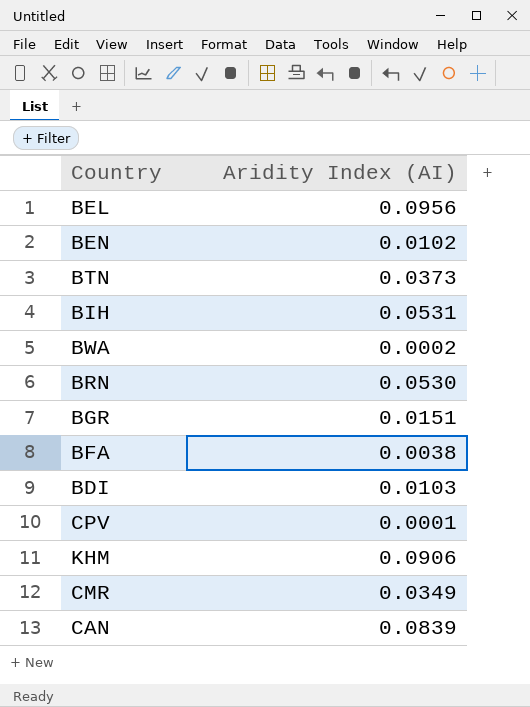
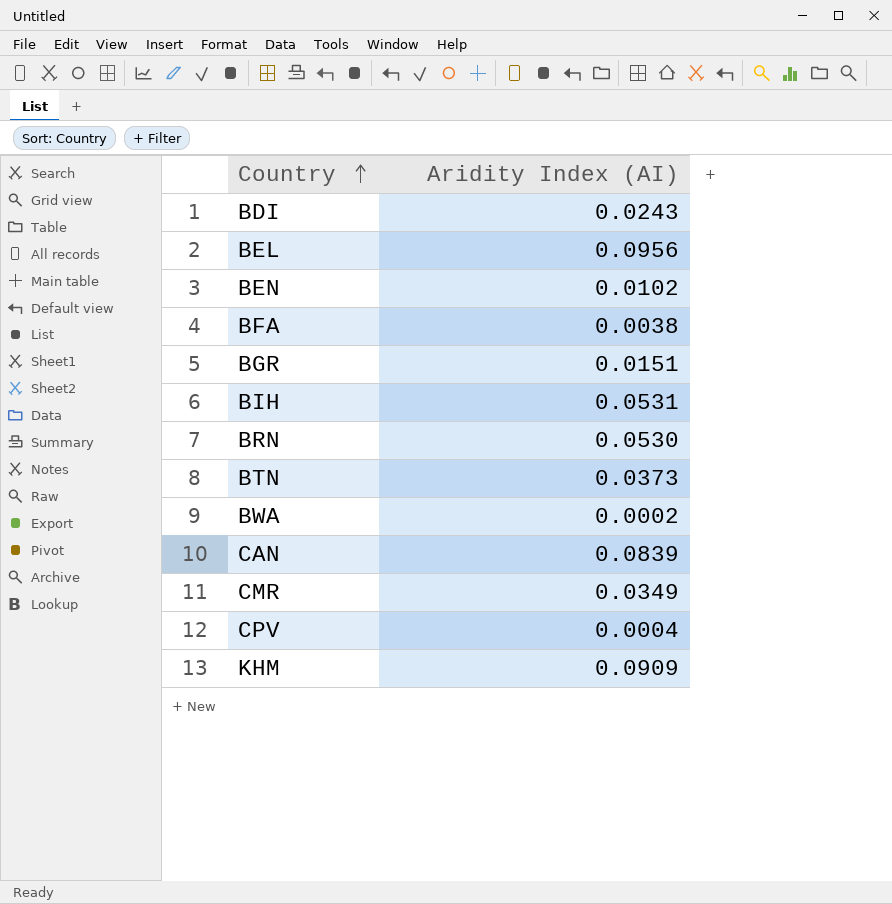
row order: none -> Country ascending
BDI | Aridity Index (AI): 0.0103 -> 0.0243
CPV | Aridity Index (AI): 0.0001 -> 0.0004
KHM | Aridity Index (AI): 0.0906 -> 0.0909

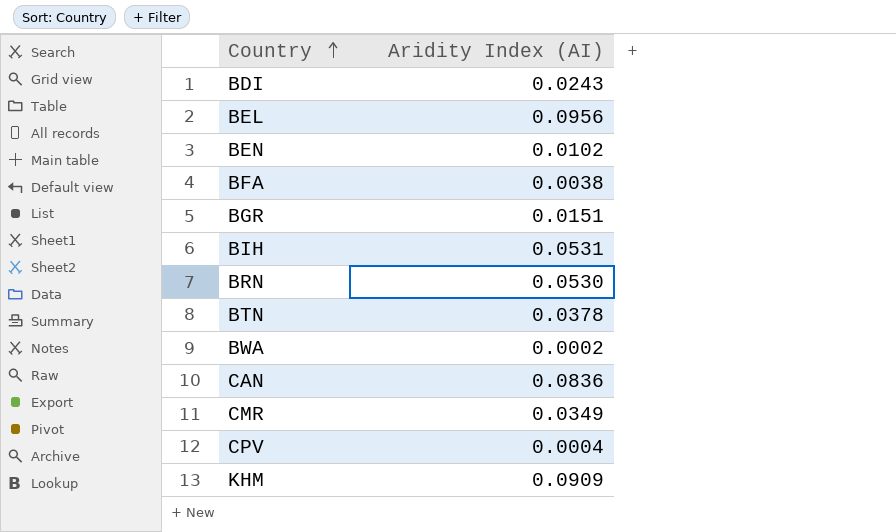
BTN | Aridity Index (AI): 0.0373 -> 0.0378
CAN | Aridity Index (AI): 0.0839 -> 0.0836

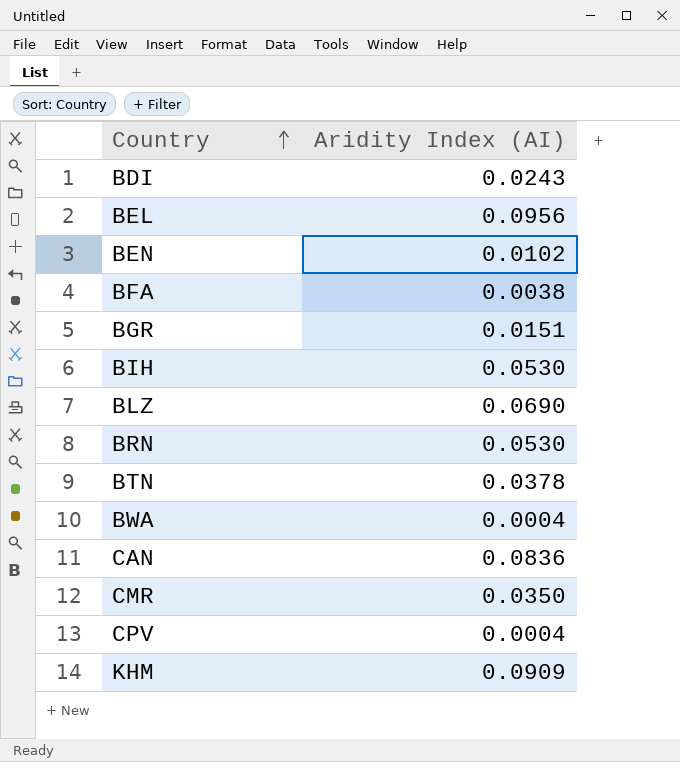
BIH | Aridity Index (AI): 0.0531 -> 0.0530
row BLZ: none -> 0.0690
BWA | Aridity Index (AI): 0.0002 -> 0.0004
CMR | Aridity Index (AI): 0.0349 -> 0.0350

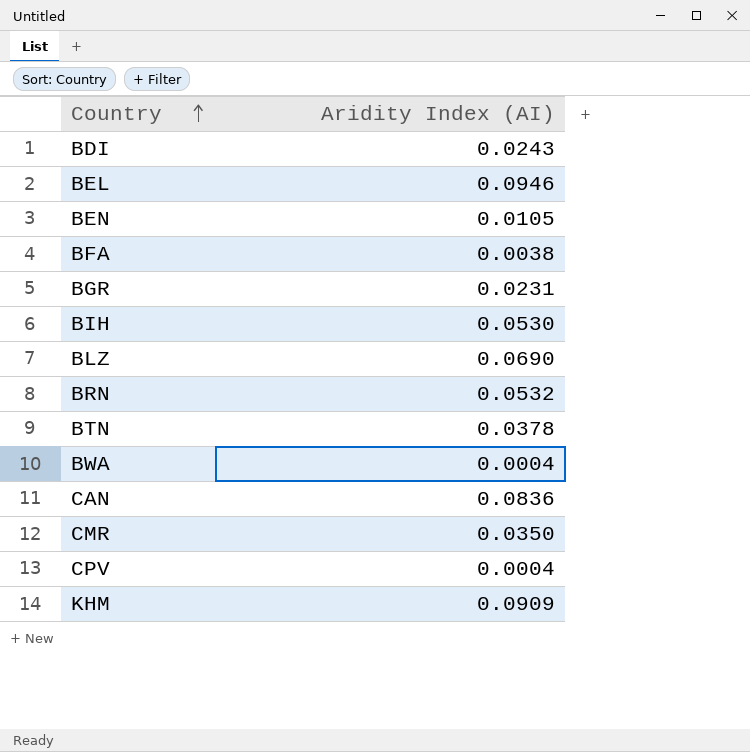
BEL | Aridity Index (AI): 0.0956 -> 0.0946
BEN | Aridity Index (AI): 0.0102 -> 0.0105
BGR | Aridity Index (AI): 0.0151 -> 0.0231
BRN | Aridity Index (AI): 0.0530 -> 0.0532

